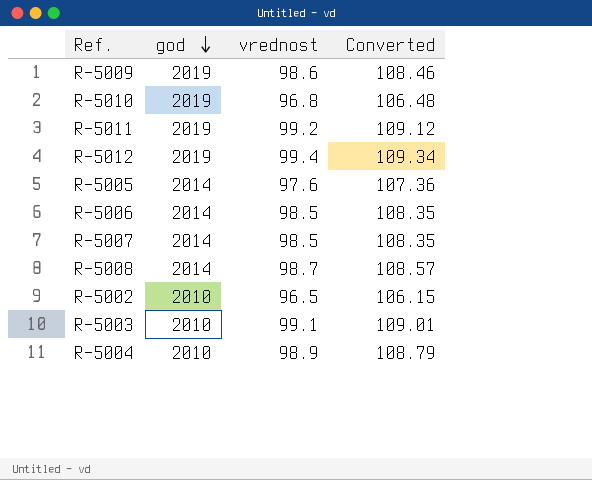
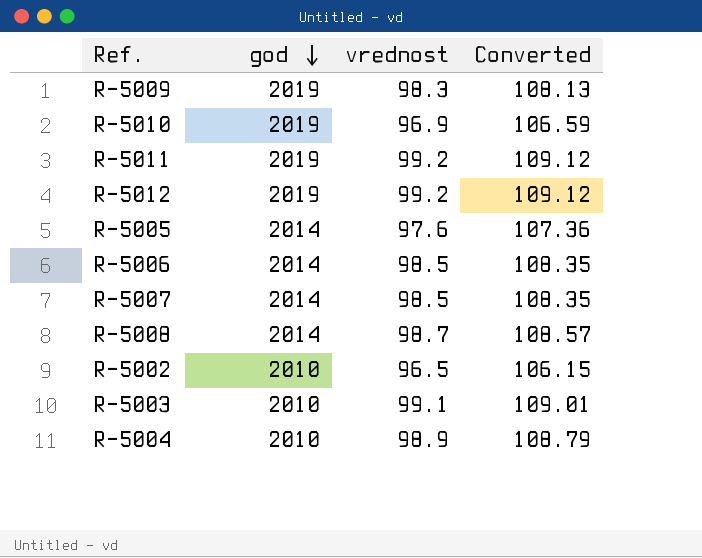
R-5009 | vrednost: 98.6 -> 98.3
R-5009 | Converted: 108.46 -> 108.13
R-5010 | vrednost: 96.8 -> 96.9
R-5010 | Converted: 106.48 -> 106.59
R-5012 | vrednost: 99.4 -> 99.2
R-5012 | Converted: 109.34 -> 109.12

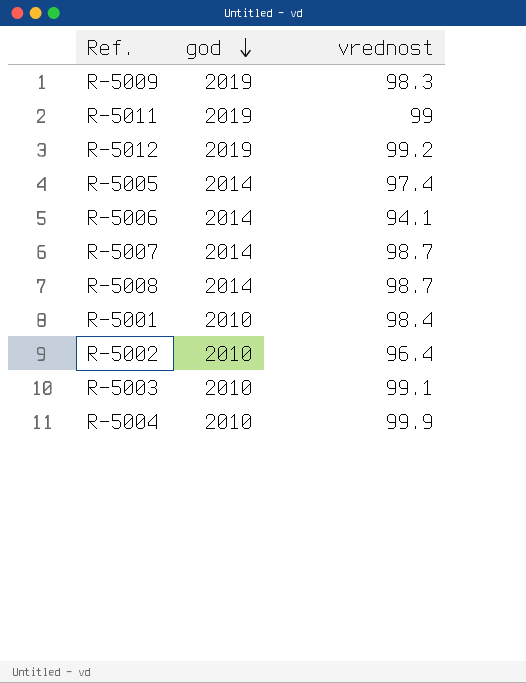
column Converted | formula: [vrednost] * 1.1 -> none
row R-5010: 2019 | 96.9 | 106.59 -> none
R-5011 | vrednost: 99.2 -> 99
R-5005 | vrednost: 97.6 -> 97.4
R-5006 | vrednost: 98.5 -> 94.1
R-5007 | vrednost: 98.5 -> 98.7
row R-5001: none -> 2010 | 98.4
R-5002 | vrednost: 96.5 -> 96.4
R-5004 | vrednost: 98.9 -> 99.9

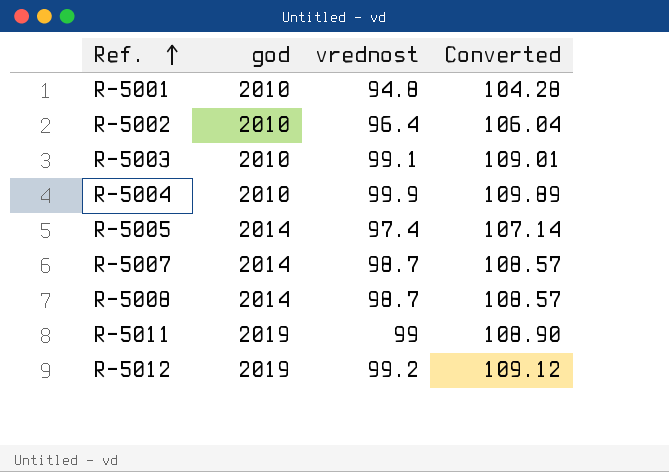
row order: god descending -> Ref. ascending
column Converted | formula: none -> [vrednost] * 1.1
row R-5009: 2019 | 98.3 -> none
row R-5006: 2014 | 94.1 -> none
R-5001 | vrednost: 98.4 -> 94.8

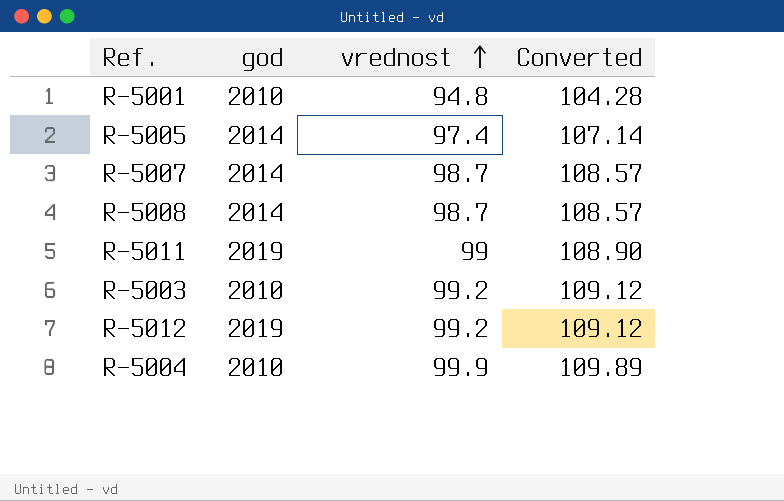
row order: Ref. ascending -> vrednost ascending
row R-5002: 2010 | 96.4 | 106.04 -> none
R-5003 | vrednost: 99.1 -> 99.2
R-5003 | Converted: 109.01 -> 109.12

